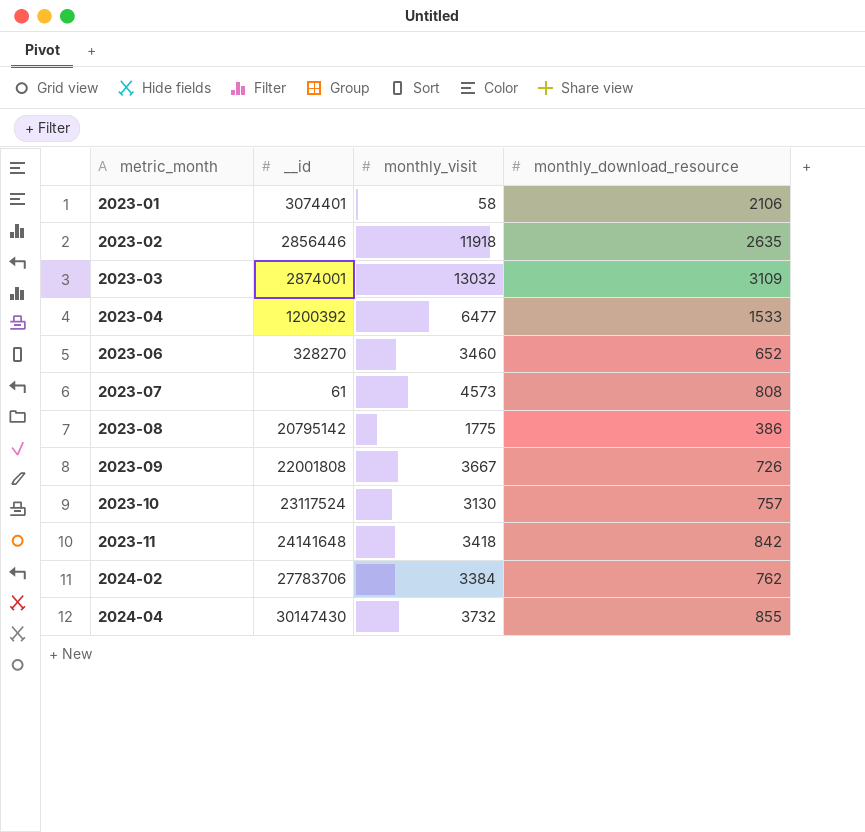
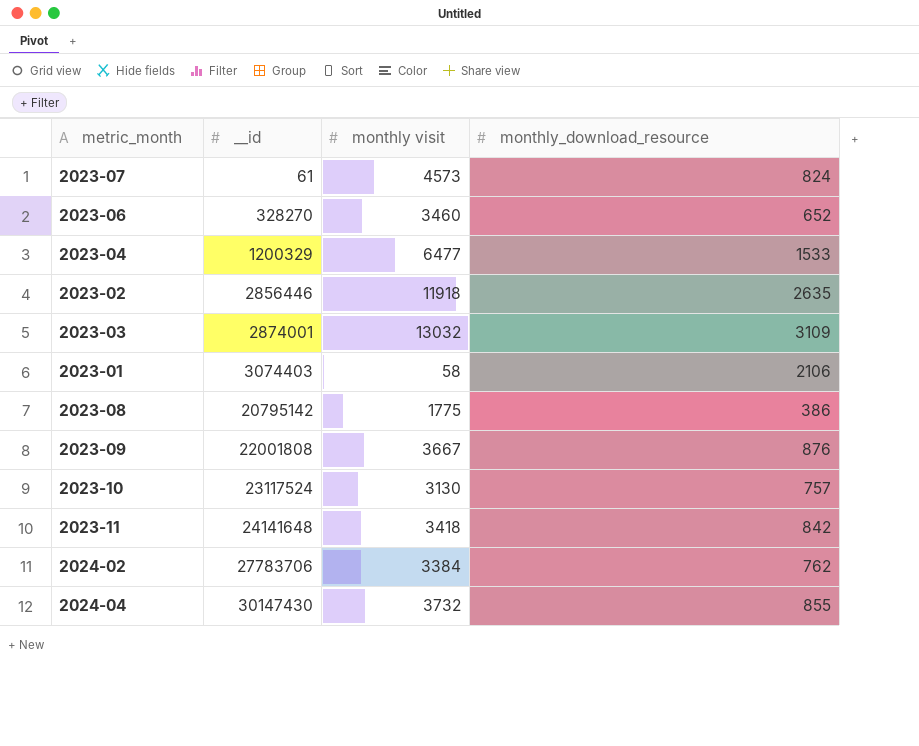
row order: metric_month ascending -> __id ascending
column name: monthly_visit -> monthly visit
2023-07 | monthly_download_resource: 808 -> 824
2023-04 | __id: 1200392 -> 1200329
2023-01 | __id: 3074401 -> 3074403
2023-09 | monthly_download_resource: 726 -> 876

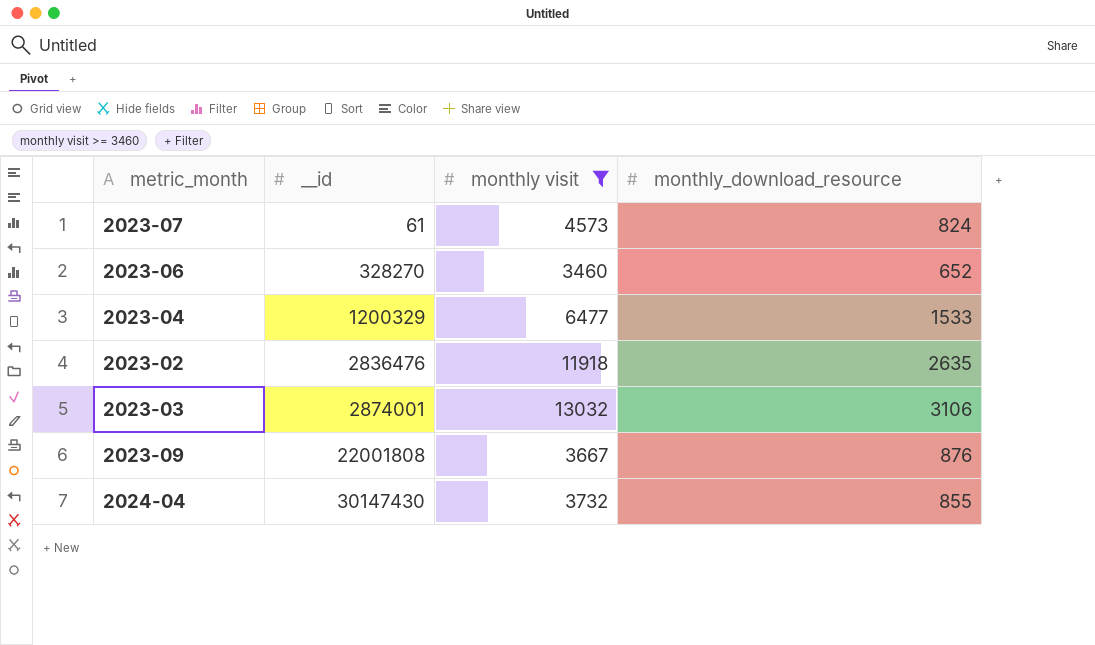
filter: none -> monthly visit >= 3460
2023-02 | __id: 2856446 -> 2836476
2023-03 | monthly_download_resource: 3109 -> 3106

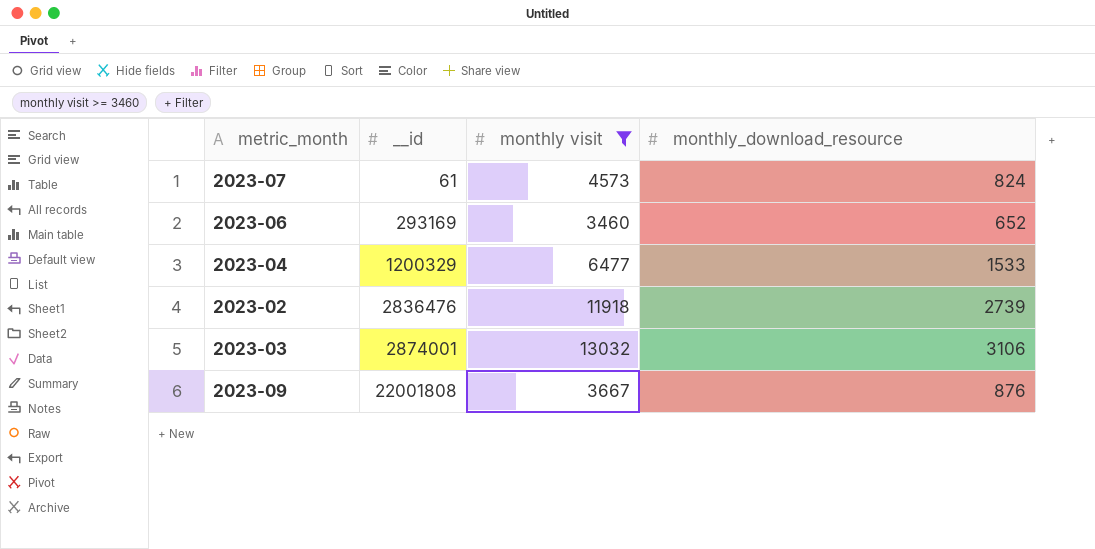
row 2024-04: 30147430 | 3732 | 855 -> none
2023-06 | __id: 328270 -> 293169
2023-02 | monthly_download_resource: 2635 -> 2739

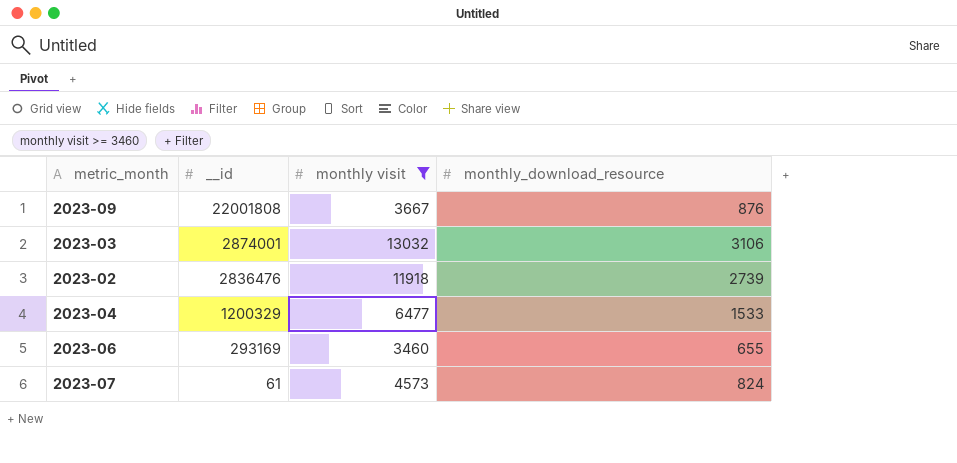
row order: __id ascending -> __id descending
2023-06 | monthly_download_resource: 652 -> 655

